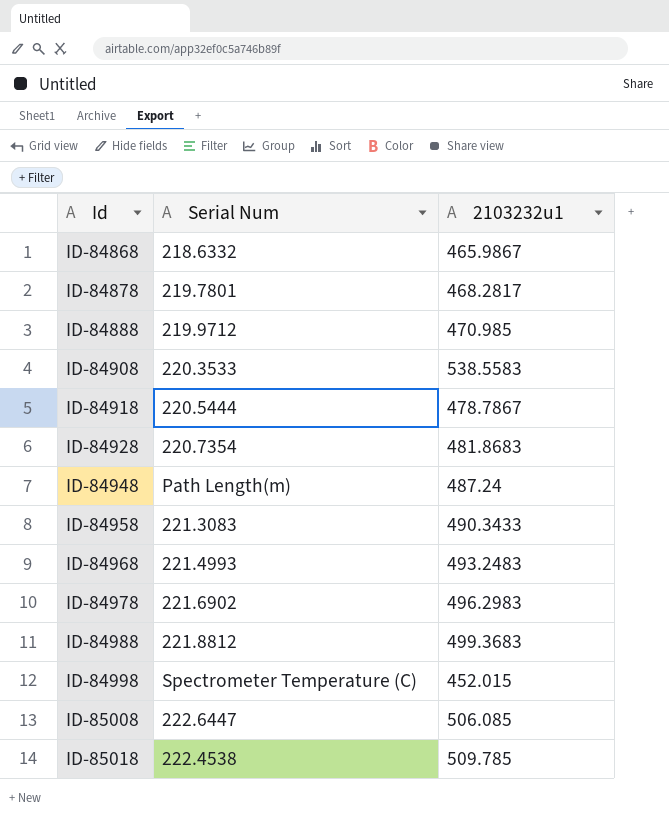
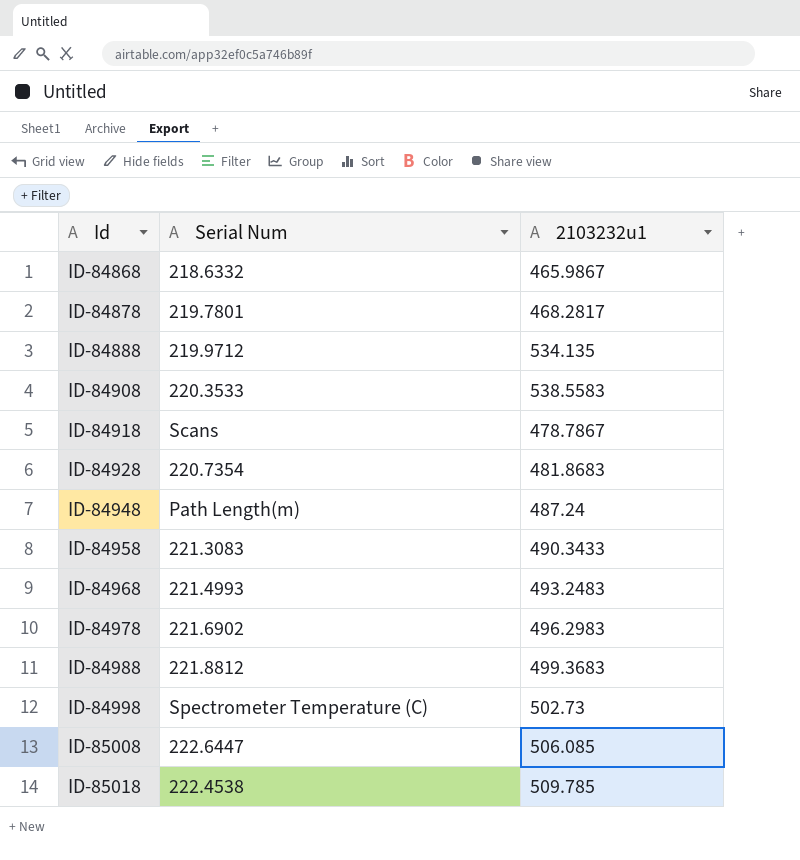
ID-84888 | 2103232u1: 470.985 -> 534.135
ID-84918 | Serial Num: 220.5444 -> Scans
ID-84998 | 2103232u1: 452.015 -> 502.73

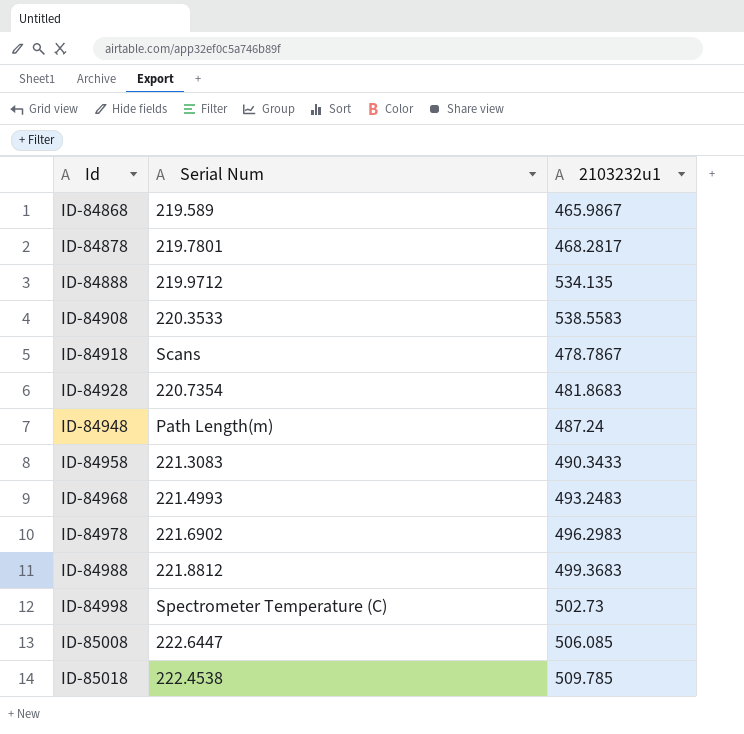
ID-84868 | Serial Num: 218.6332 -> 219.589

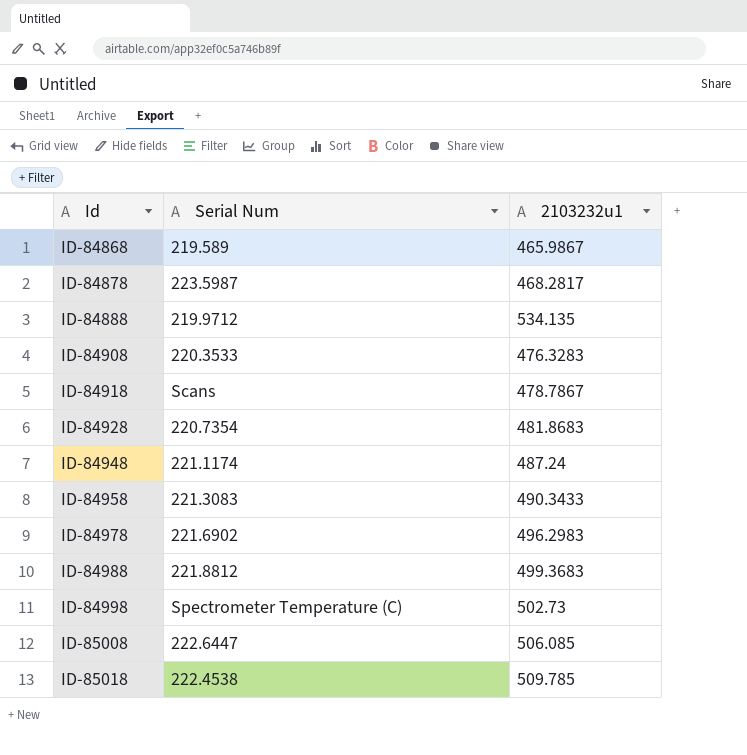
row ID-84968: 221.4993 | 493.2483 -> none
ID-84878 | Serial Num: 219.7801 -> 223.5987
ID-84908 | 2103232u1: 538.5583 -> 476.3283
ID-84948 | Serial Num: Path Length(m) -> 221.1174

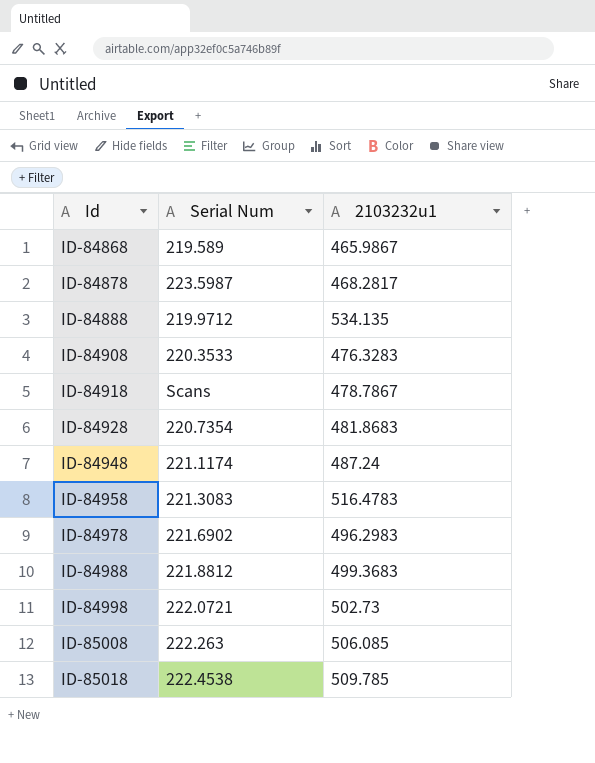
ID-84958 | 2103232u1: 490.3433 -> 516.4783
ID-84998 | Serial Num: Spectrometer Temperature (C) -> 222.0721
ID-85008 | Serial Num: 222.6447 -> 222.263

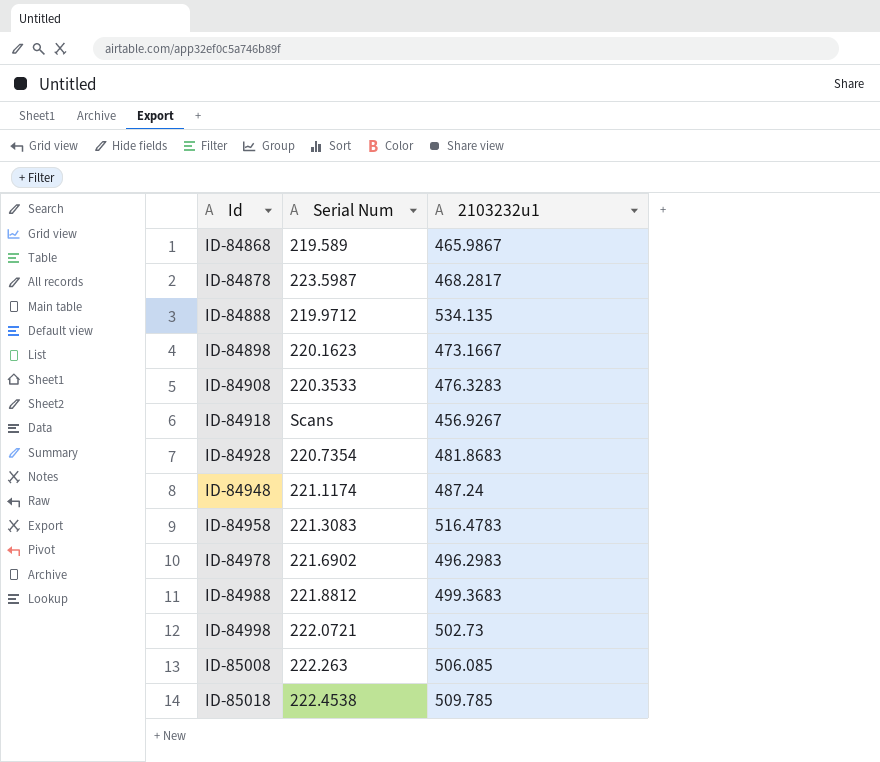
row ID-84898: none -> 220.1623 | 473.1667
ID-84918 | 2103232u1: 478.7867 -> 456.9267

